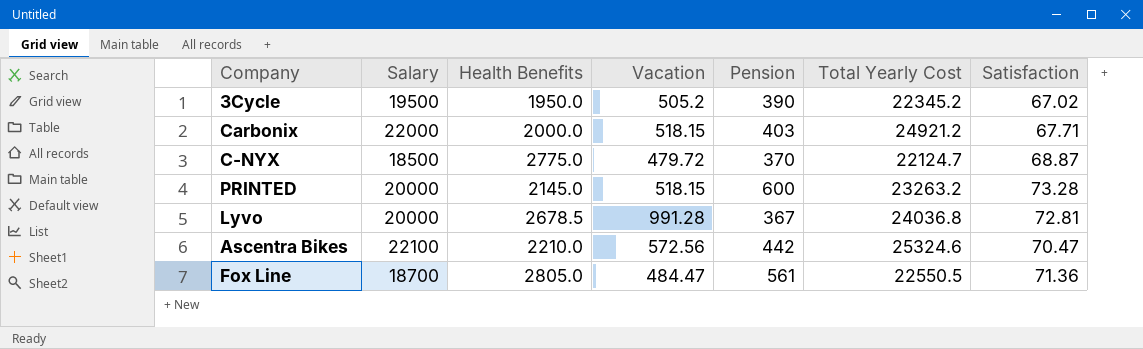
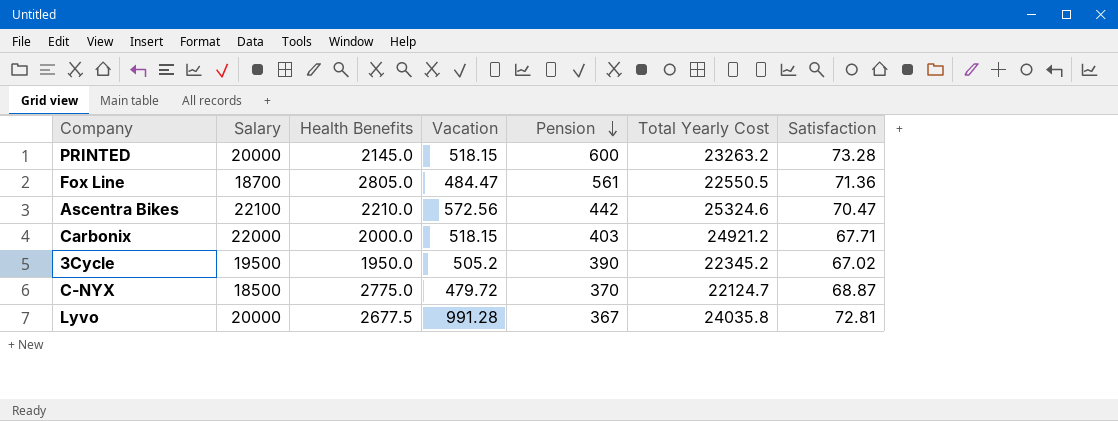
row order: none -> Pension descending
Lyvo | Health Benefits: 2678.5 -> 2677.5
Lyvo | Total Yearly Cost: 24036.8 -> 24035.8

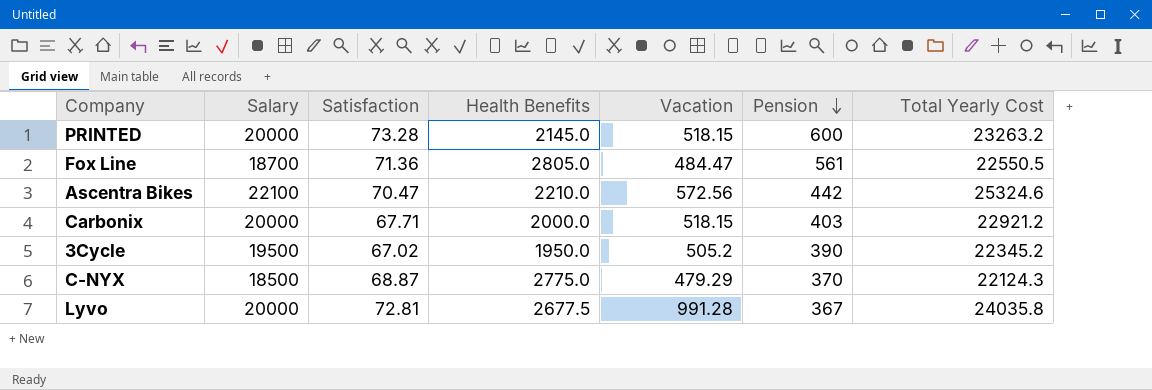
column Satisfaction | position: 7 -> 3
Carbonix | Salary: 22000 -> 20000
Carbonix | Total Yearly Cost: 24921.2 -> 22921.2
C-NYX | Vacation: 479.72 -> 479.29
C-NYX | Total Yearly Cost: 22124.7 -> 22124.3

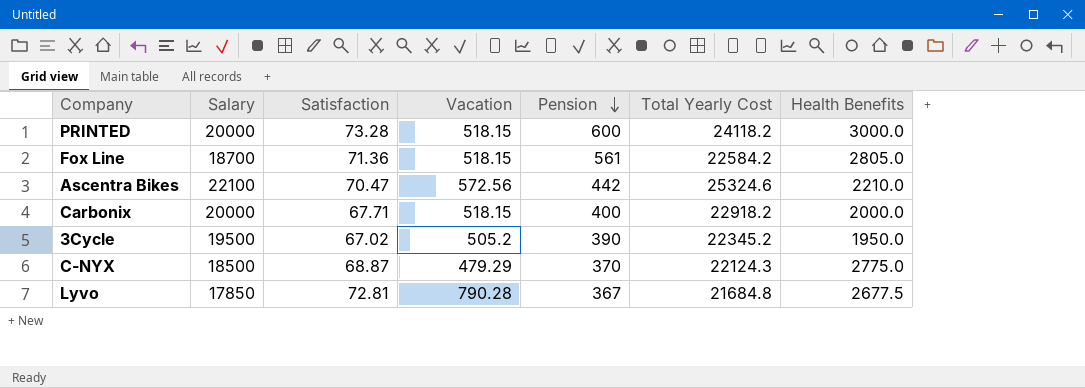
column Health Benefits | position: 4 -> 7
PRINTED | Total Yearly Cost: 23263.2 -> 24118.2
PRINTED | Health Benefits: 2145.0 -> 3000.0
Fox Line | Vacation: 484.47 -> 518.15
Fox Line | Total Yearly Cost: 22550.5 -> 22584.2
Carbonix | Pension: 403 -> 400
Carbonix | Total Yearly Cost: 22921.2 -> 22918.2
Lyvo | Salary: 20000 -> 17850
Lyvo | Vacation: 991.28 -> 790.28
Lyvo | Total Yearly Cost: 24035.8 -> 21684.8

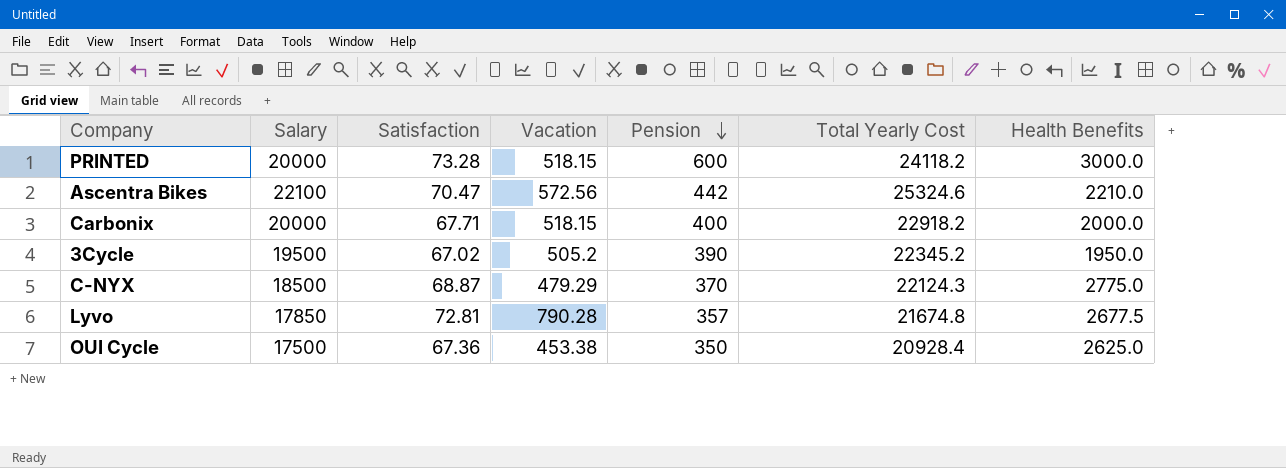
row Fox Line: 18700 | 71.36 | 518.15 | 561 | 22584.2 | 2805.0 -> none
Lyvo | Pension: 367 -> 357
Lyvo | Total Yearly Cost: 21684.8 -> 21674.8
row OUI Cycle: none -> 17500 | 67.36 | 453.38 | 350 | 20928.4 | 2625.0

